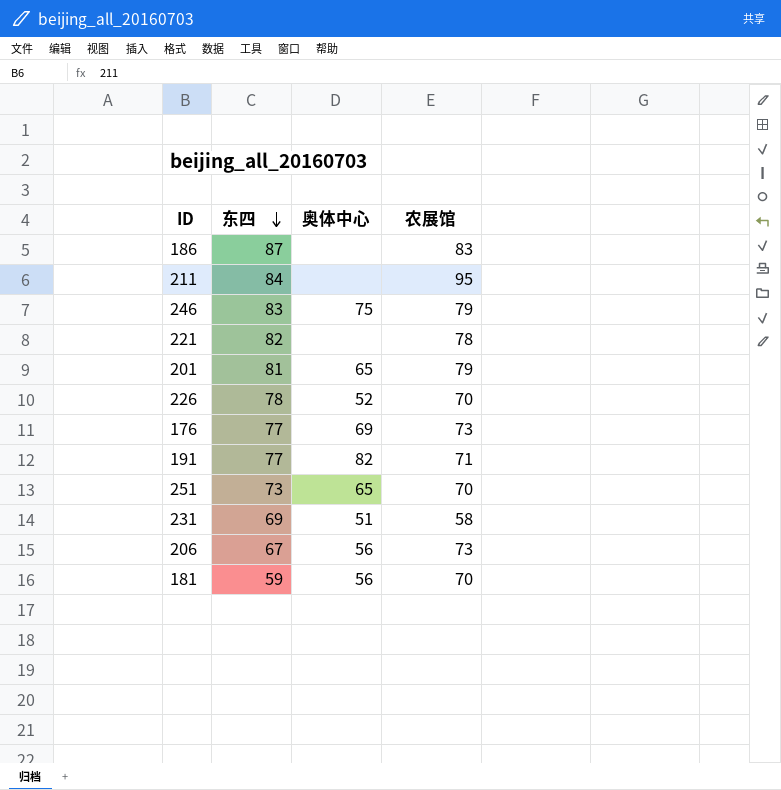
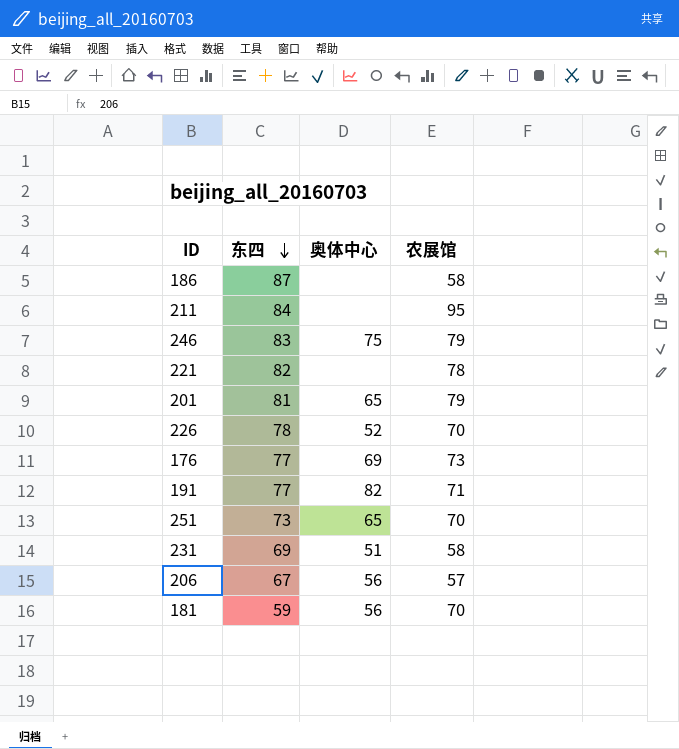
186 | 农展馆: 83 -> 58
206 | 农展馆: 73 -> 57

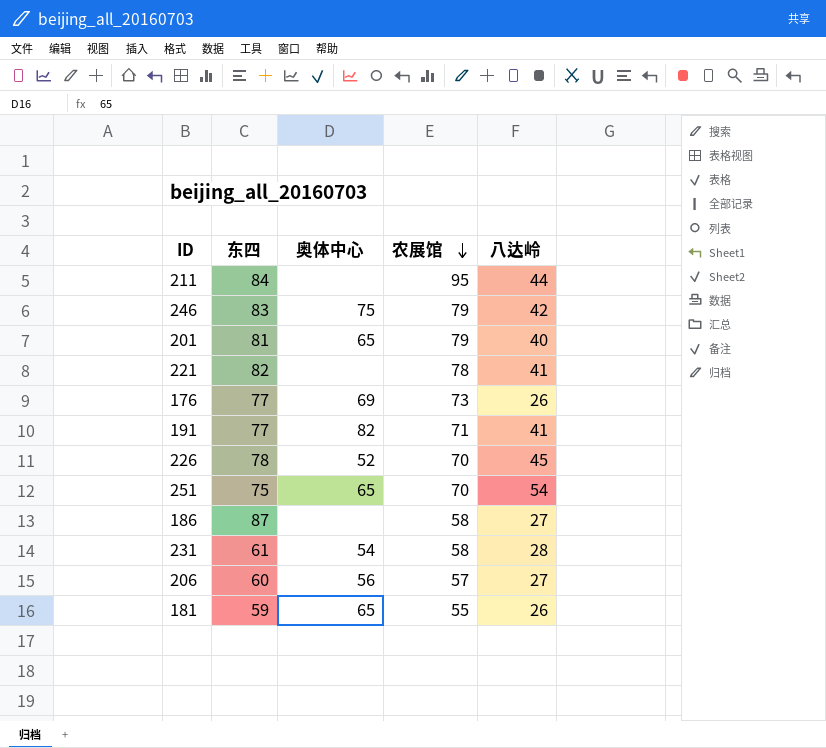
row order: 东四 descending -> 农展馆 descending
column 八达岭 | position: none -> 5
251 | 东四: 73 -> 75
231 | 东四: 69 -> 61
231 | 奥体中心: 51 -> 54
206 | 东四: 67 -> 60
181 | 奥体中心: 56 -> 65
181 | 农展馆: 70 -> 55

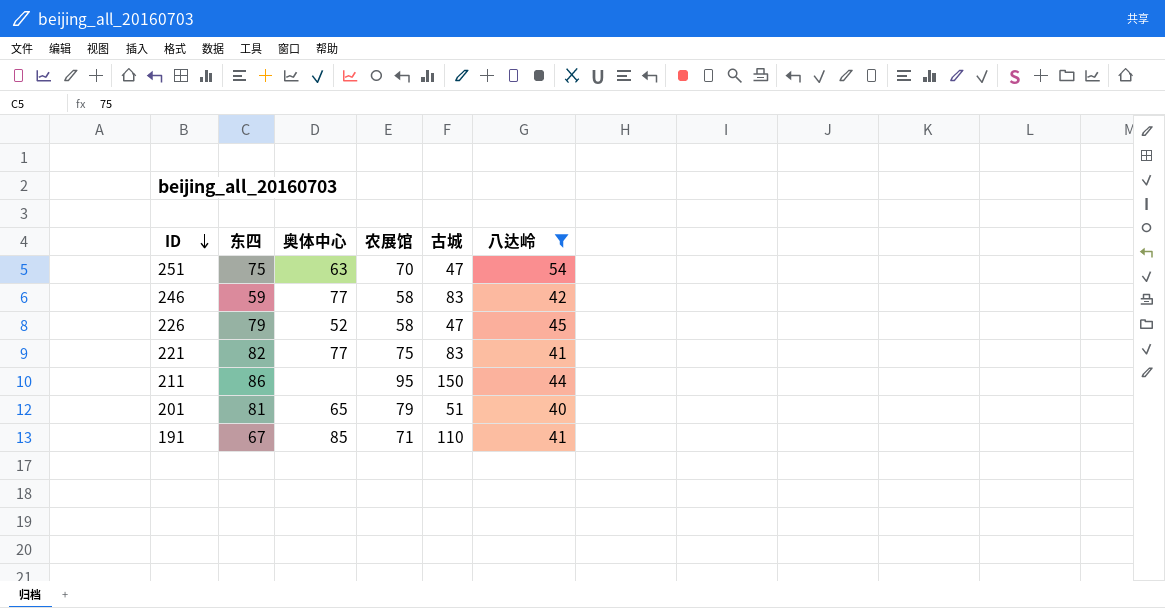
filter: none -> 八达岭 >= 40
row order: 农展馆 descending -> ID descending
column 古城 | position: none -> 5
251 | 奥体中心: 65 -> 63
246 | 东四: 83 -> 59
246 | 奥体中心: 75 -> 77
246 | 农展馆: 79 -> 58
226 | 东四: 78 -> 79
226 | 农展馆: 70 -> 58
221 | 奥体中心: none -> 77
221 | 农展馆: 78 -> 75
211 | 东四: 84 -> 86
191 | 东四: 77 -> 67
191 | 奥体中心: 82 -> 85

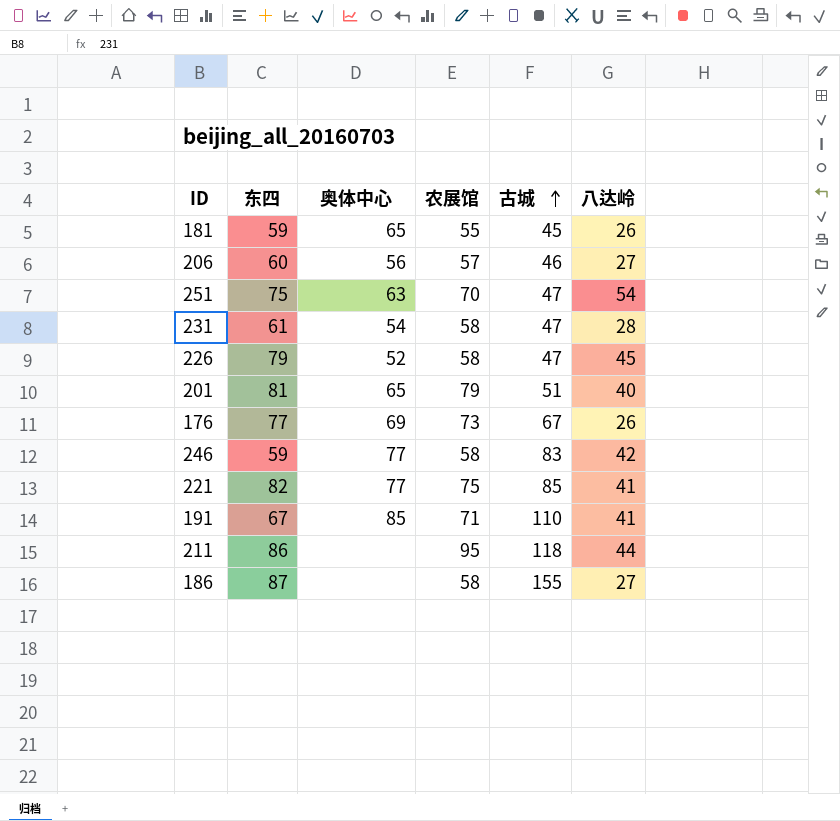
filter: 八达岭 >= 40 -> none
row order: ID descending -> 古城 ascending
221 | 古城: 83 -> 85
211 | 古城: 150 -> 118

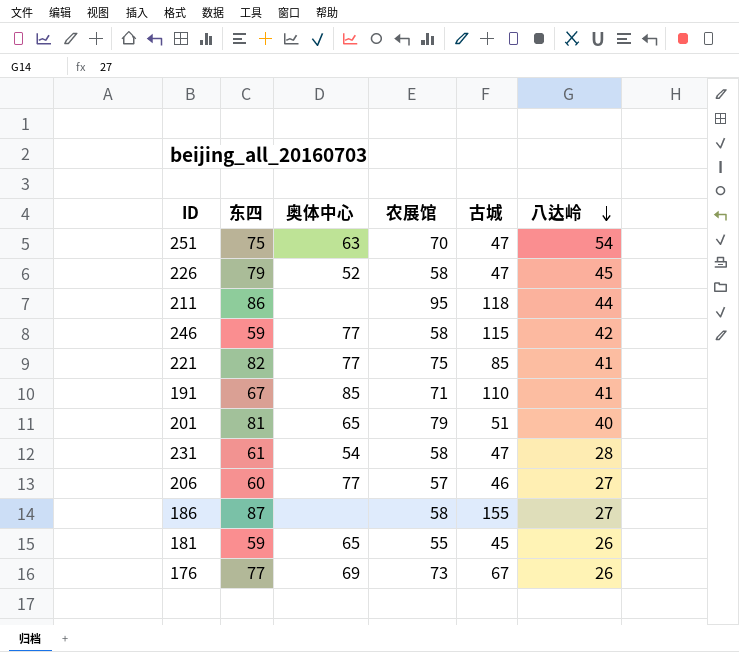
row order: 古城 ascending -> 八达岭 descending
246 | 古城: 83 -> 115
206 | 奥体中心: 56 -> 77

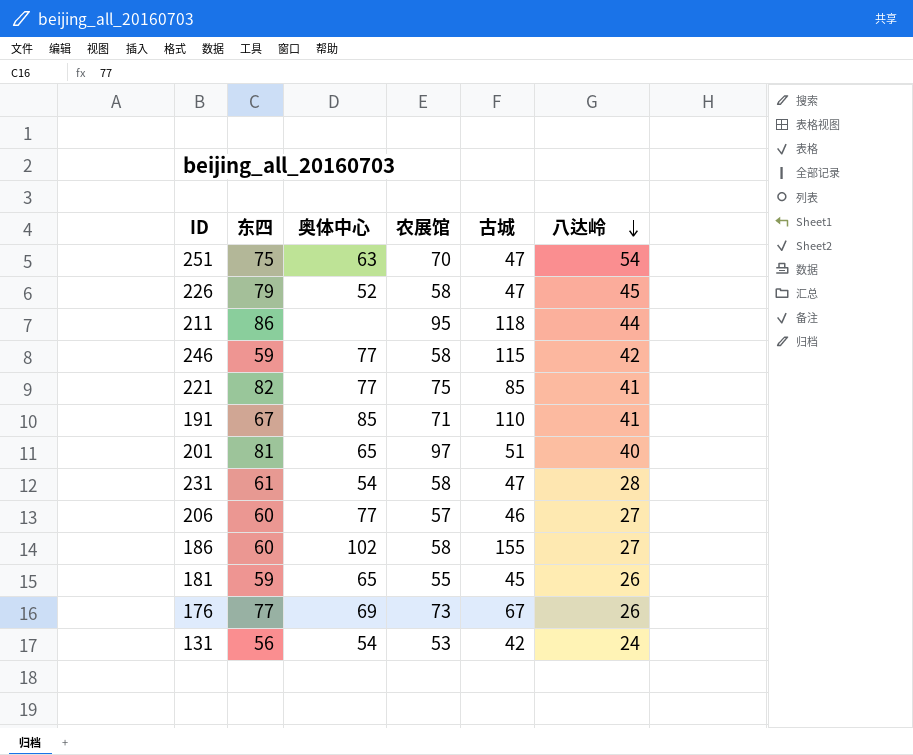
201 | 农展馆: 79 -> 97
186 | 东四: 87 -> 60
186 | 奥体中心: none -> 102
row 131: none -> 56 | 54 | 53 | 42 | 24

